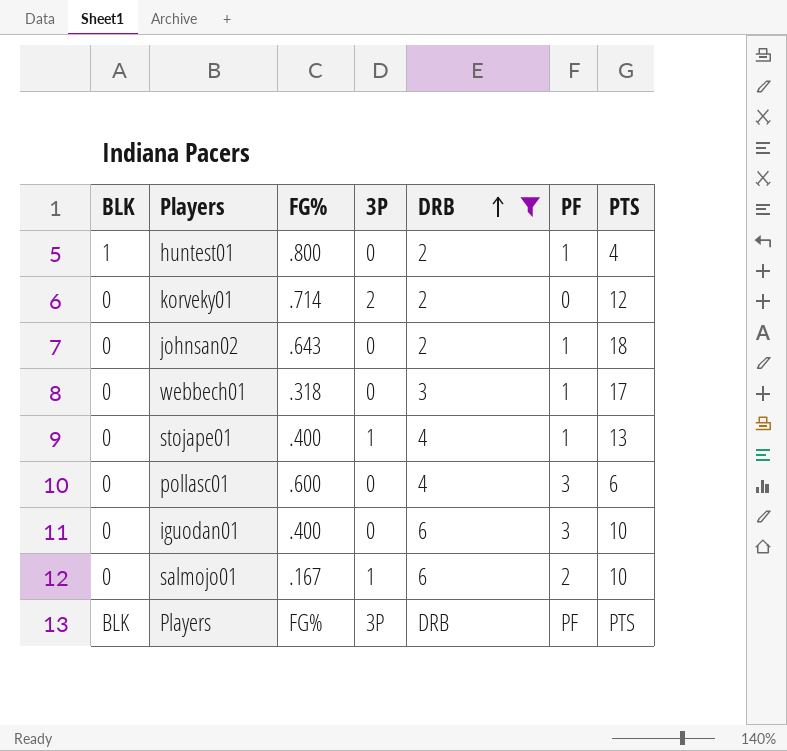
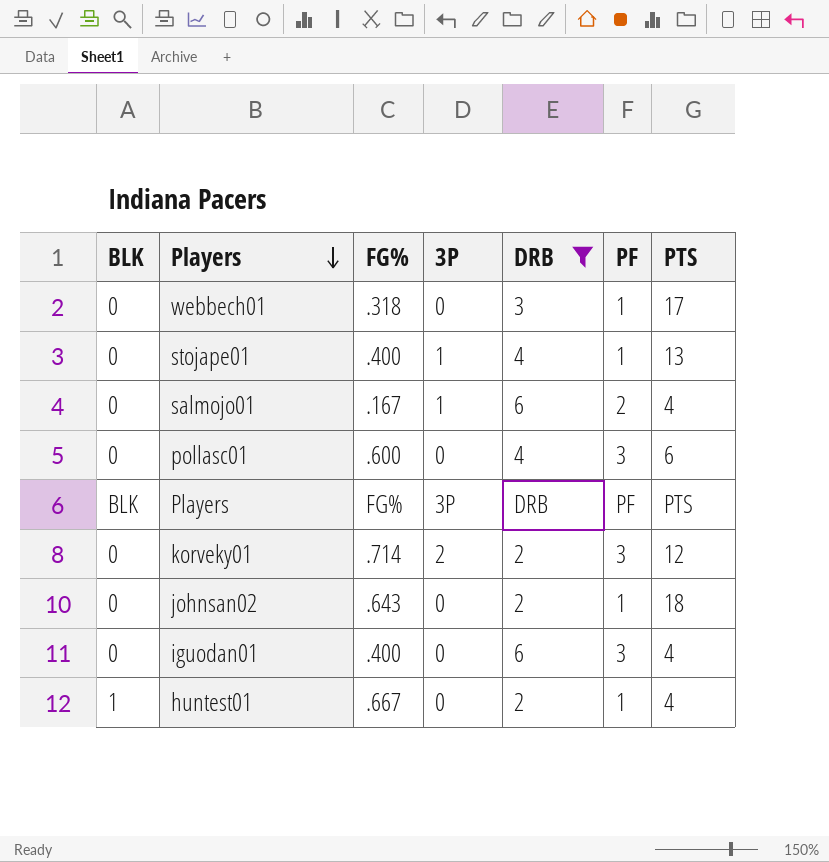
row order: DRB ascending -> Players descending
salmojo01 | PTS: 10 -> 4
korveky01 | PF: 0 -> 3
iguodan01 | PTS: 10 -> 4
huntest01 | FG%: .800 -> .667

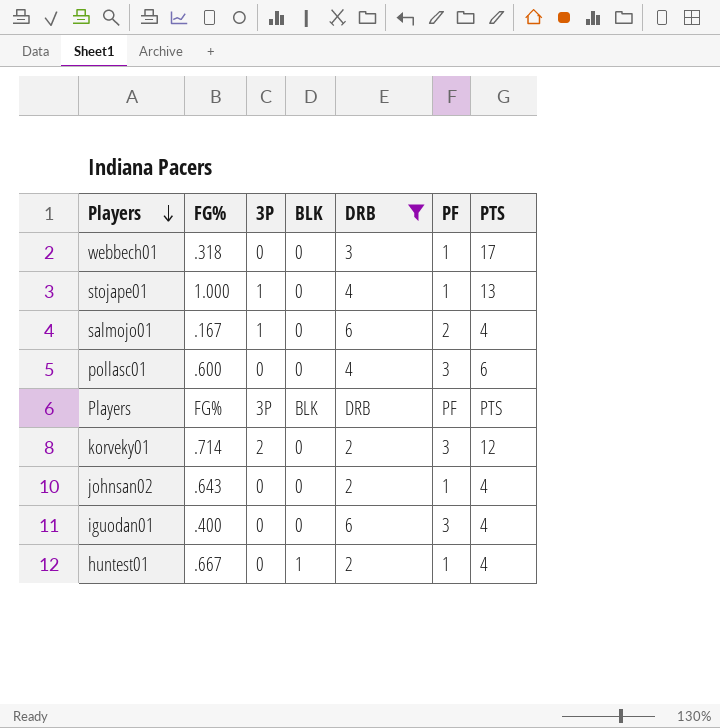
column BLK | position: 1 -> 4
stojape01 | FG%: .400 -> 1.000
johnsan02 | PTS: 18 -> 4

